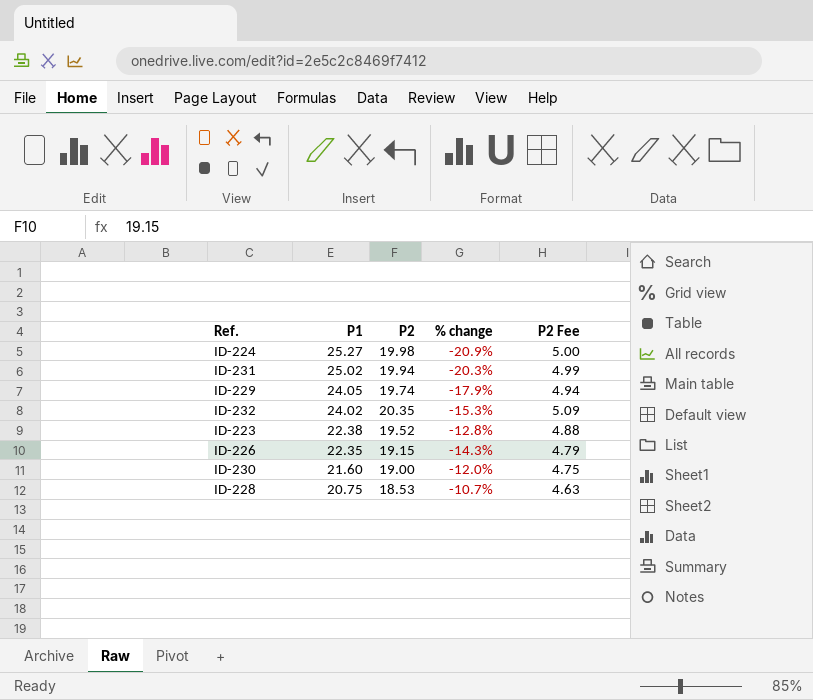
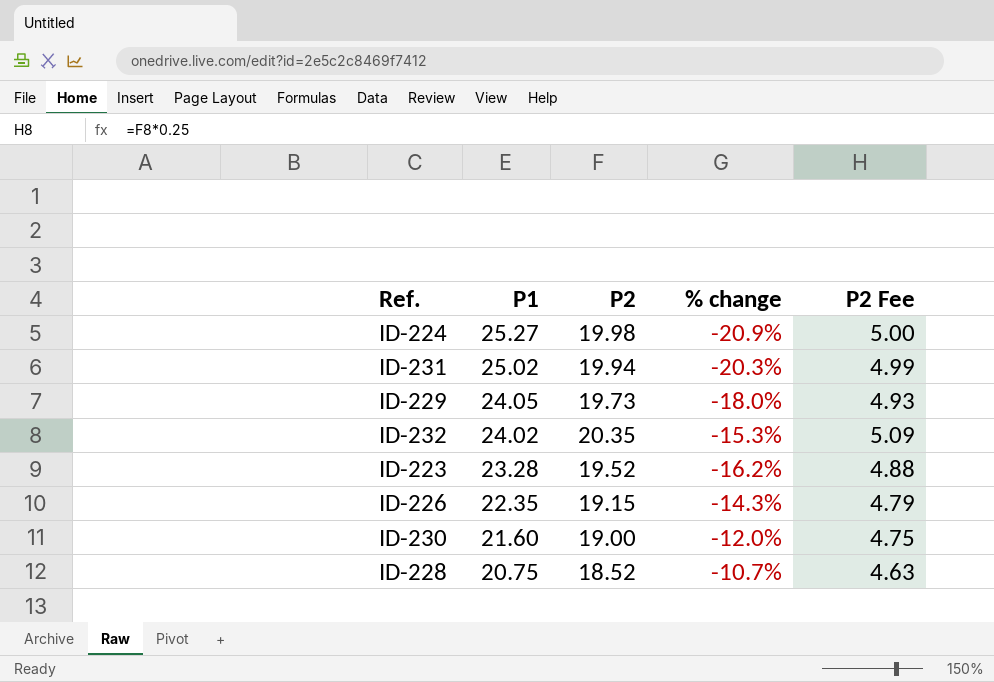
ID-229 | P2: 19.74 -> 19.73
ID-229 | % change: -17.9% -> -18.0%
ID-229 | P2 Fee: 4.94 -> 4.93
ID-223 | P1: 22.38 -> 23.28
ID-223 | % change: -12.8% -> -16.2%
ID-228 | P2: 18.53 -> 18.52

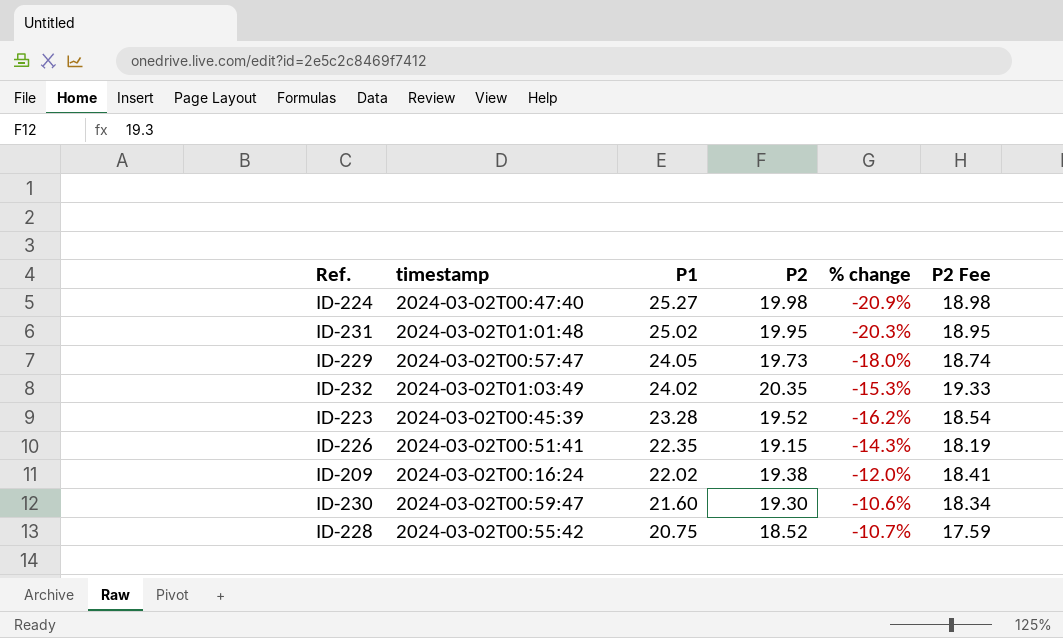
column timestamp | position: none -> 2
column P2 Fee | formula: [P2] * 0.25 -> [P2] * 0.95
ID-231 | P2: 19.94 -> 19.95
row ID-209: none -> 2024-03-02T00:16:24 | 22.02 | 19.38 | -12.0% | 18.41
ID-230 | P2: 19.00 -> 19.30
ID-230 | % change: -12.0% -> -10.6%

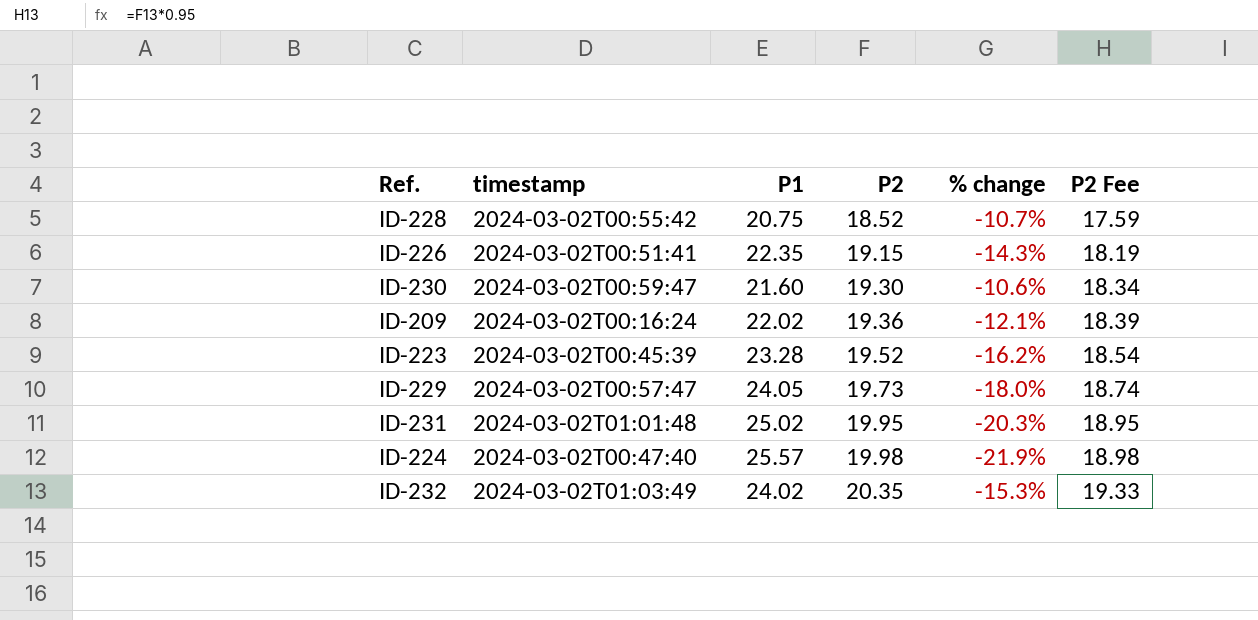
row order: P1 descending -> P2 ascending
ID-209 | P2: 19.38 -> 19.36
ID-209 | % change: -12.0% -> -12.1%
ID-209 | P2 Fee: 18.41 -> 18.39
ID-224 | P1: 25.27 -> 25.57
ID-224 | % change: -20.9% -> -21.9%

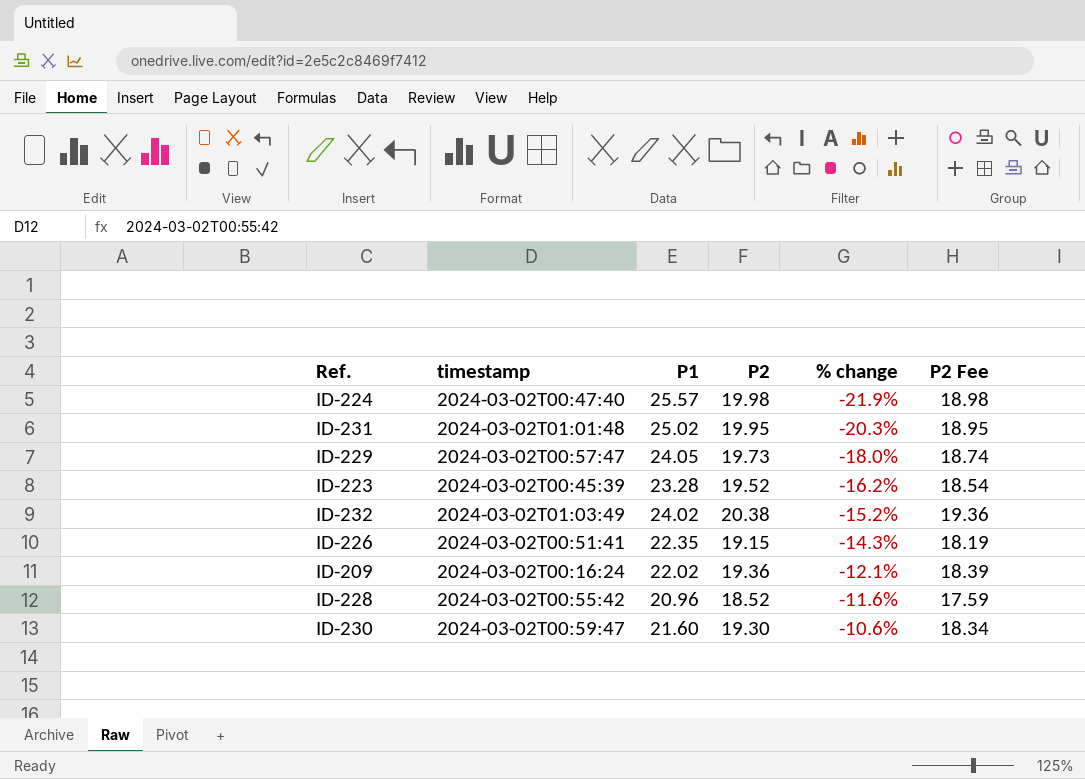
row order: P2 ascending -> % change ascending
ID-232 | P2: 20.35 -> 20.38
ID-232 | % change: -15.3% -> -15.2%
ID-232 | P2 Fee: 19.33 -> 19.36
ID-228 | P1: 20.75 -> 20.96
ID-228 | % change: -10.7% -> -11.6%

